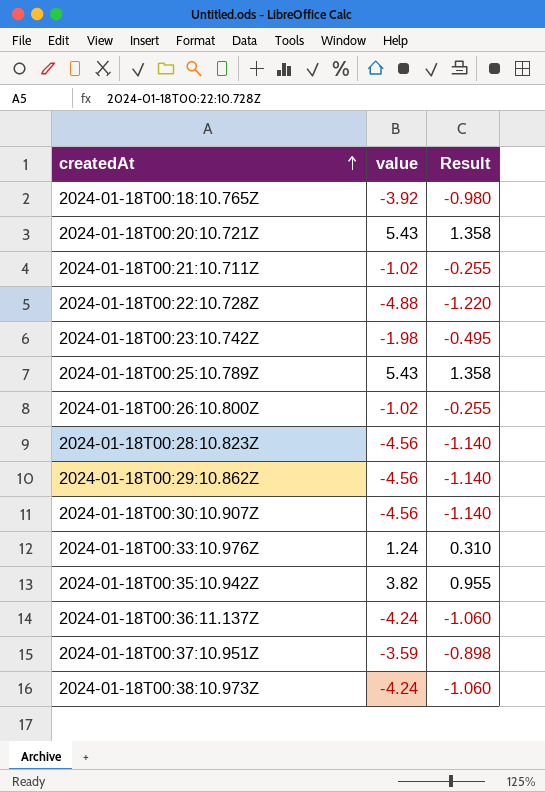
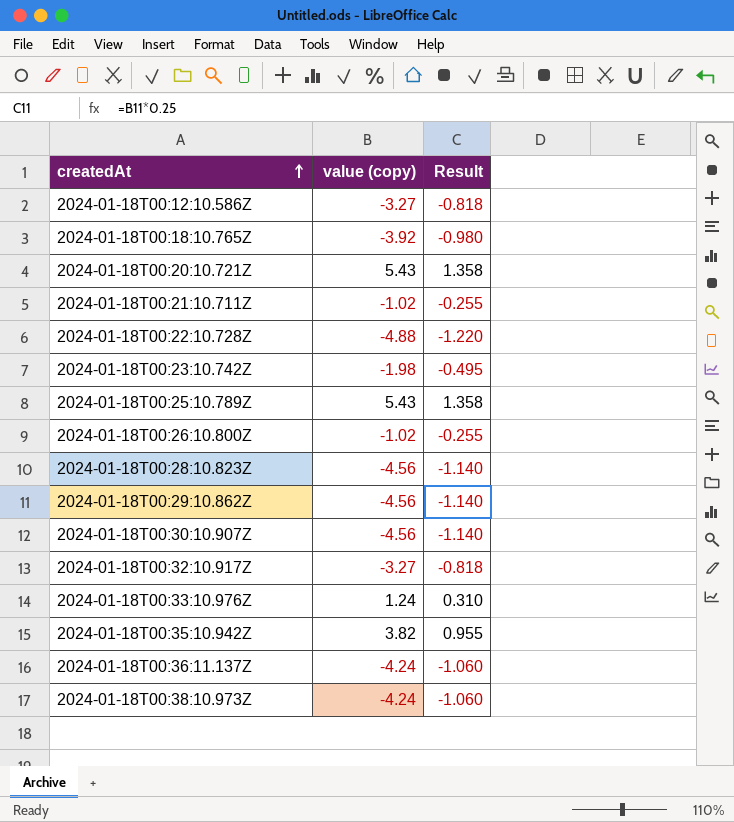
column name: value -> value (copy)
row 2024-01-18T00:37:10.951Z: -3.59 | -0.898 -> none
row 2024-01-18T00:12:10.586Z: none -> -3.27 | -0.818
row 2024-01-18T00:32:10.917Z: none -> -3.27 | -0.818

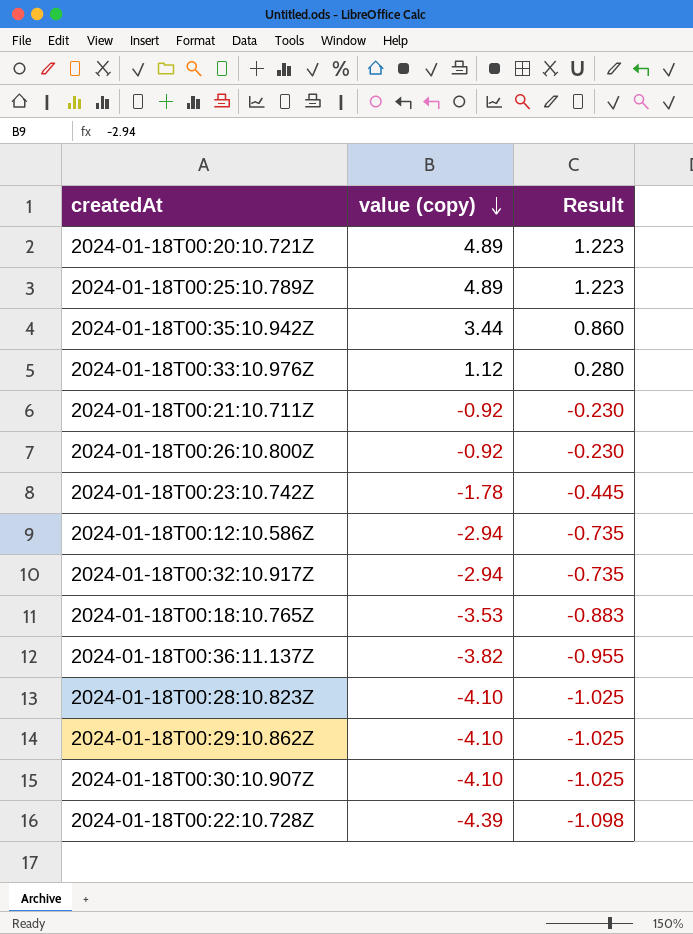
row order: createdAt ascending -> value (copy) descending
row 2024-01-18T00:38:10.973Z: -4.24 | -1.060 -> none
2024-01-18T00:20:10.721Z | value (copy): 5.43 -> 4.89
2024-01-18T00:20:10.721Z | Result: 1.358 -> 1.223
2024-01-18T00:25:10.789Z | value (copy): 5.43 -> 4.89
2024-01-18T00:25:10.789Z | Result: 1.358 -> 1.223
2024-01-18T00:35:10.942Z | value (copy): 3.82 -> 3.44
2024-01-18T00:35:10.942Z | Result: 0.955 -> 0.860
2024-01-18T00:33:10.976Z | value (copy): 1.24 -> 1.12
2024-01-18T00:33:10.976Z | Result: 0.310 -> 0.280
2024-01-18T00:21:10.711Z | value (copy): -1.02 -> -0.92
2024-01-18T00:21:10.711Z | Result: -0.255 -> -0.230
2024-01-18T00:26:10.800Z | value (copy): -1.02 -> -0.92
2024-01-18T00:26:10.800Z | Result: -0.255 -> -0.230
2024-01-18T00:23:10.742Z | value (copy): -1.98 -> -1.78
2024-01-18T00:23:10.742Z | Result: -0.495 -> -0.445
2024-01-18T00:12:10.586Z | value (copy): -3.27 -> -2.94
2024-01-18T00:12:10.586Z | Result: -0.818 -> -0.735
2024-01-18T00:32:10.917Z | value (copy): -3.27 -> -2.94
2024-01-18T00:32:10.917Z | Result: -0.818 -> -0.735
2024-01-18T00:18:10.765Z | value (copy): -3.92 -> -3.53
2024-01-18T00:18:10.765Z | Result: -0.980 -> -0.883
2024-01-18T00:36:11.137Z | value (copy): -4.24 -> -3.82
2024-01-18T00:36:11.137Z | Result: -1.060 -> -0.955
2024-01-18T00:28:10.823Z | value (copy): -4.56 -> -4.10
2024-01-18T00:28:10.823Z | Result: -1.140 -> -1.025
2024-01-18T00:29:10.862Z | value (copy): -4.56 -> -4.10
2024-01-18T00:29:10.862Z | Result: -1.140 -> -1.025
2024-01-18T00:30:10.907Z | value (copy): -4.56 -> -4.10
2024-01-18T00:30:10.907Z | Result: -1.140 -> -1.025
2024-01-18T00:22:10.728Z | value (copy): -4.88 -> -4.39
2024-01-18T00:22:10.728Z | Result: -1.220 -> -1.098

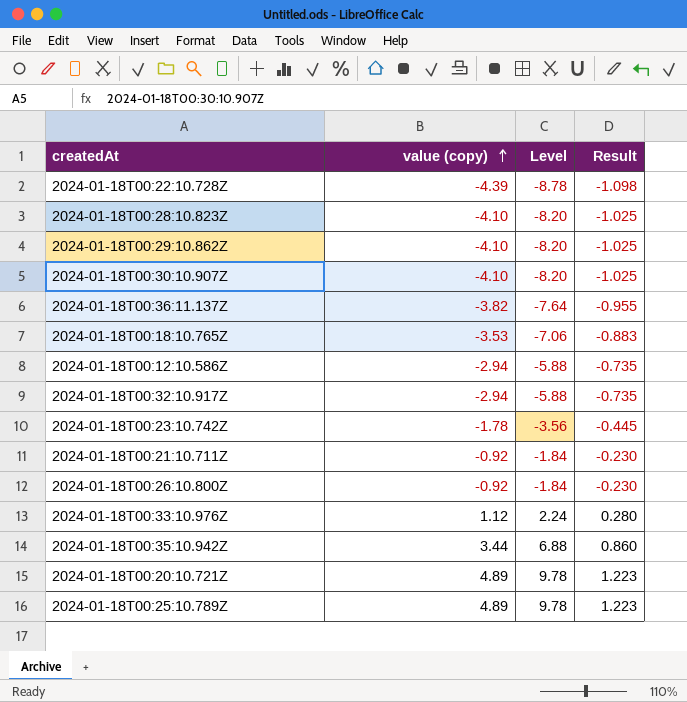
row order: value (copy) descending -> value (copy) ascending
column Level | formula: none -> [value (copy)] * 2

